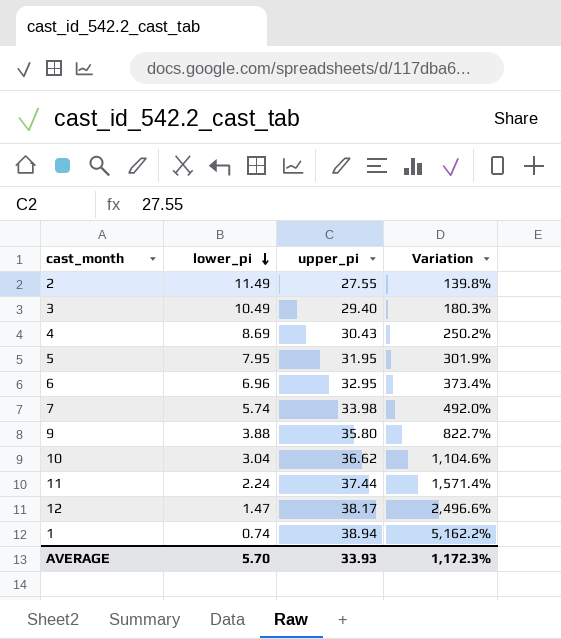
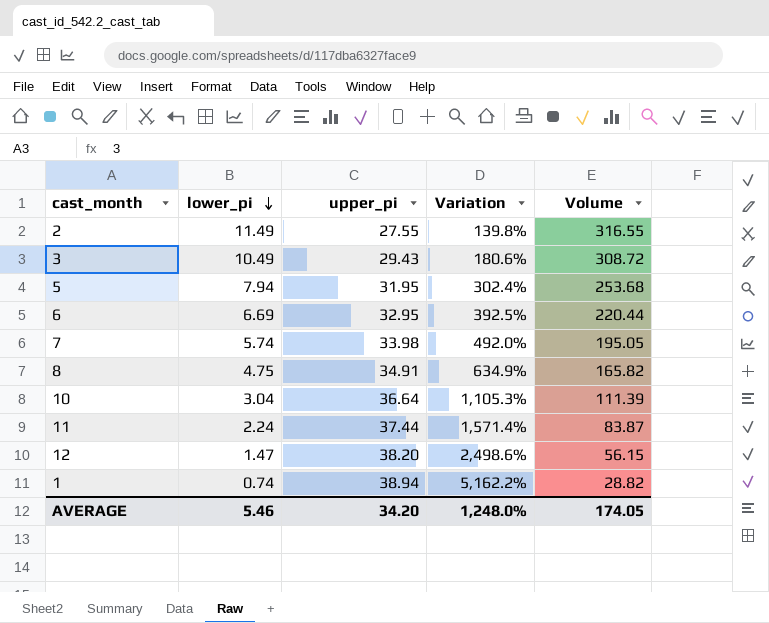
column Volume | formula: none -> [lower_pi] * [upper_pi]
row 4: 8.69 | 30.43 | 250.2% -> none
row 9: 3.88 | 35.80 | 822.7% -> none
3 | upper_pi: 29.40 -> 29.43
3 | Variation: 180.3% -> 180.6%
5 | lower_pi: 7.95 -> 7.94
5 | Variation: 301.9% -> 302.4%
6 | lower_pi: 6.96 -> 6.69
6 | Variation: 373.4% -> 392.5%
row 8: none -> 4.75 | 34.91 | 634.9% | 165.82
10 | upper_pi: 36.62 -> 36.64
10 | Variation: 1,104.6% -> 1,105.3%
12 | upper_pi: 38.17 -> 38.20
12 | Variation: 2,496.6% -> 2,498.6%
AVERAGE | lower_pi: 5.70 -> 5.46
AVERAGE | upper_pi: 33.93 -> 34.20
AVERAGE | Variation: 1,172.3% -> 1,248.0%

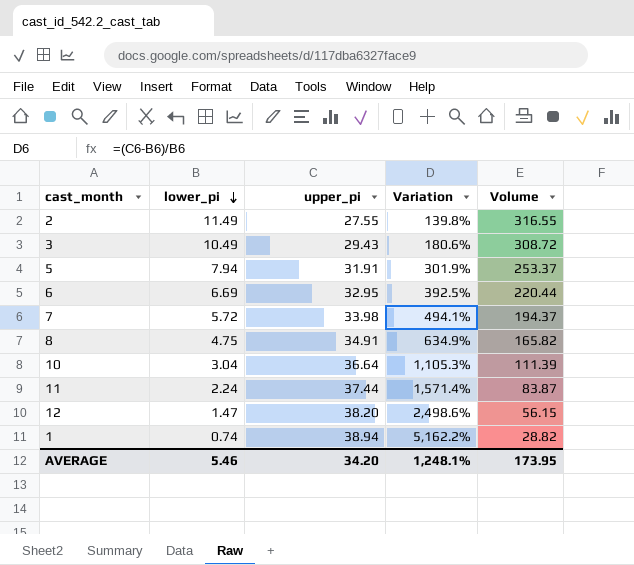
5 | upper_pi: 31.95 -> 31.91
5 | Variation: 302.4% -> 301.9%
5 | Volume: 253.68 -> 253.37
7 | lower_pi: 5.74 -> 5.72
7 | Variation: 492.0% -> 494.1%
7 | Volume: 195.05 -> 194.37
AVERAGE | Variation: 1,248.0% -> 1,248.1%
AVERAGE | Volume: 174.05 -> 173.95

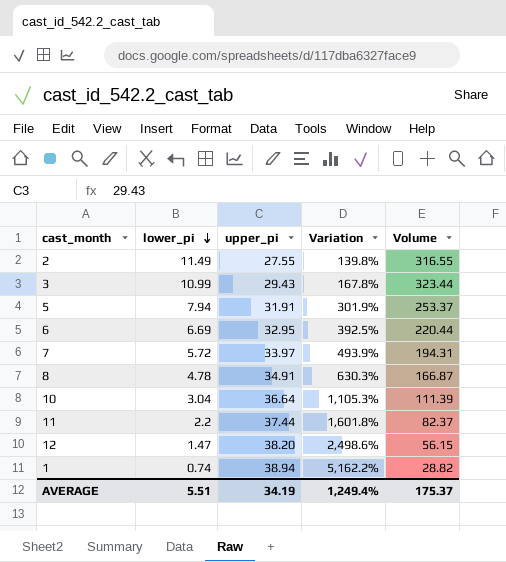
3 | lower_pi: 10.49 -> 10.99
3 | Variation: 180.6% -> 167.8%
3 | Volume: 308.72 -> 323.44
7 | upper_pi: 33.98 -> 33.97
7 | Variation: 494.1% -> 493.9%
7 | Volume: 194.37 -> 194.31
8 | lower_pi: 4.75 -> 4.78
8 | Variation: 634.9% -> 630.3%
8 | Volume: 165.82 -> 166.87
11 | lower_pi: 2.24 -> 2.2
11 | Variation: 1,571.4% -> 1,601.8%
11 | Volume: 83.87 -> 82.37
AVERAGE | lower_pi: 5.46 -> 5.51
AVERAGE | upper_pi: 34.20 -> 34.19
AVERAGE | Variation: 1,248.1% -> 1,249.4%
AVERAGE | Volume: 173.95 -> 175.37

